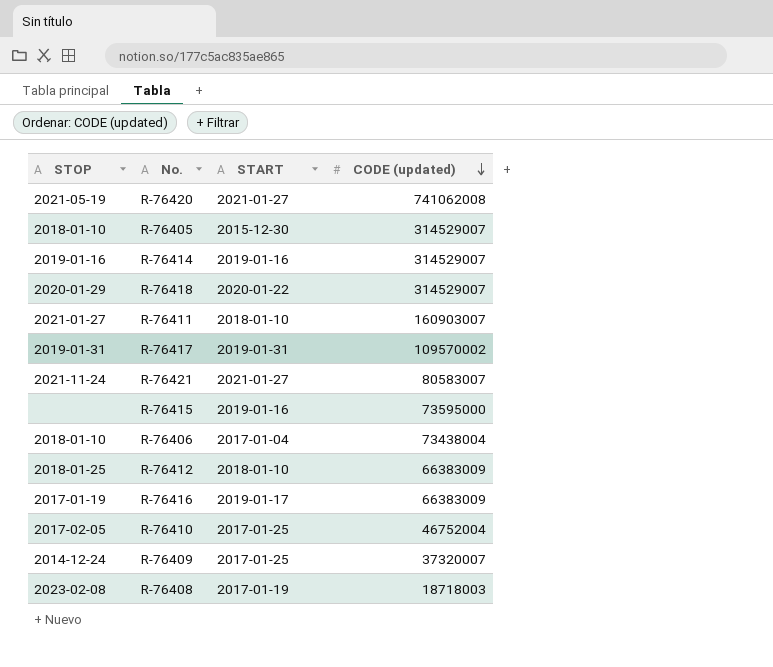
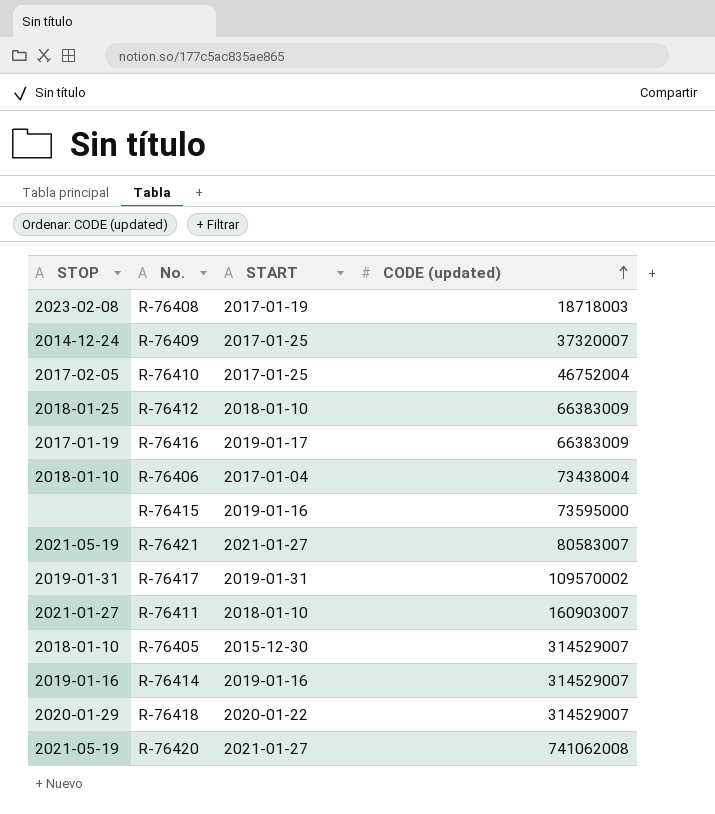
row order: CODE (updated) descending -> CODE (updated) ascending
R-76421 | STOP: 2021-11-24 -> 2021-05-19

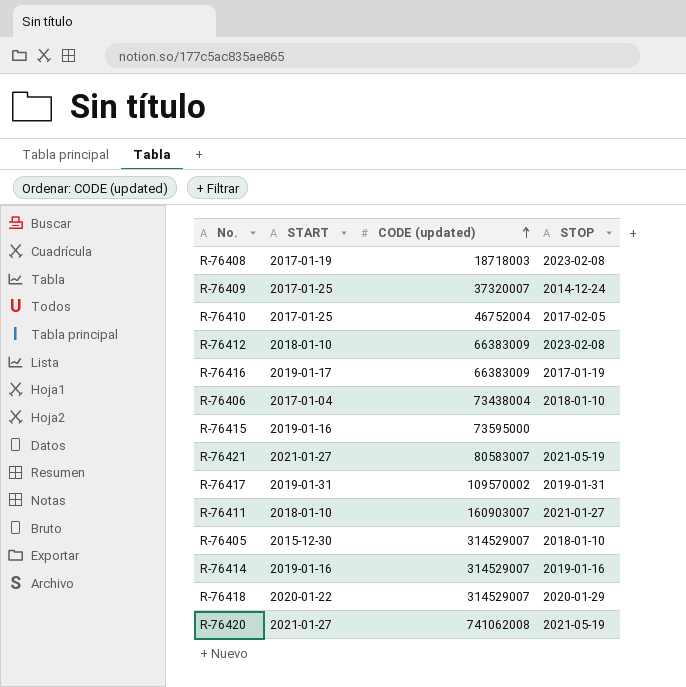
column STOP | position: 1 -> 4
R-76412 | STOP: 2018-01-25 -> 2023-02-08

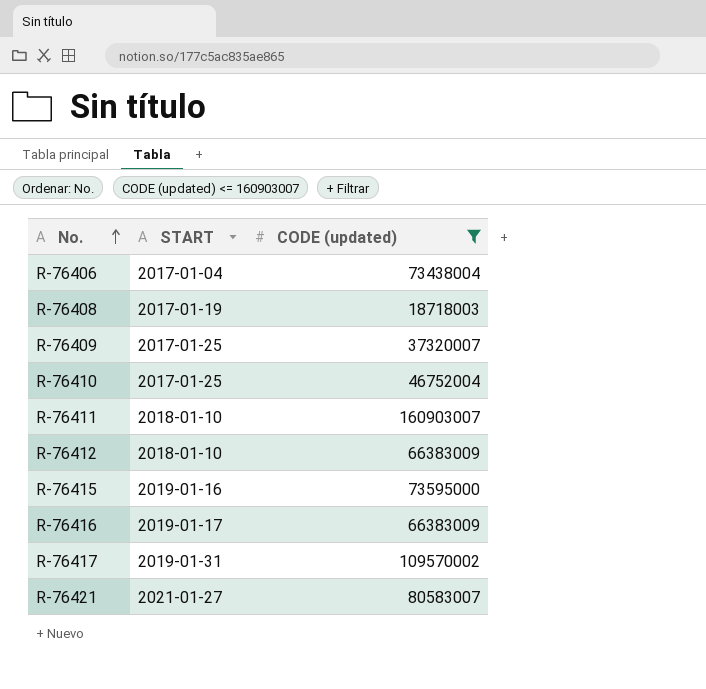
filter: none -> CODE (updated) <= 160903007
row order: CODE (updated) ascending -> No. ascending
column STOP | position: 4 -> none

